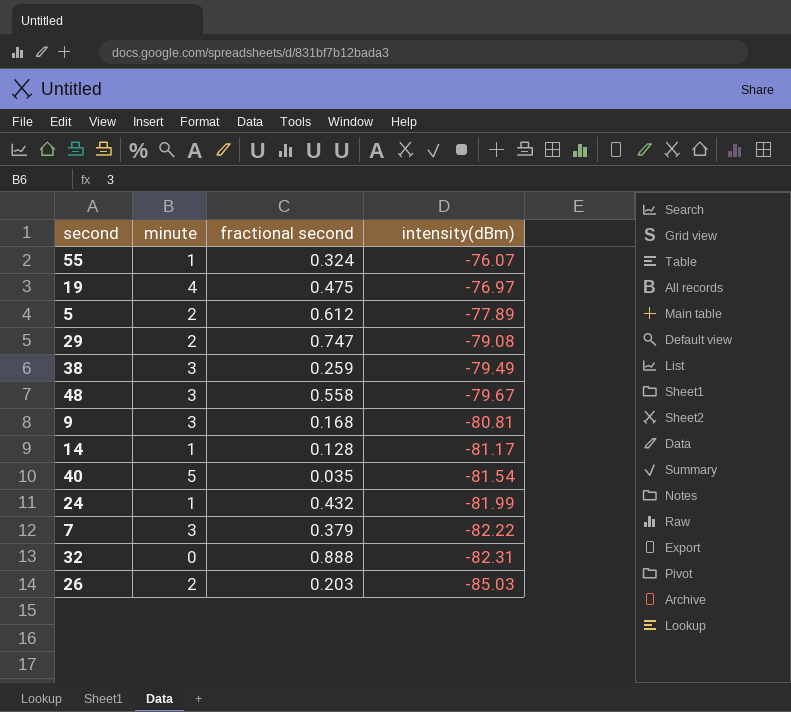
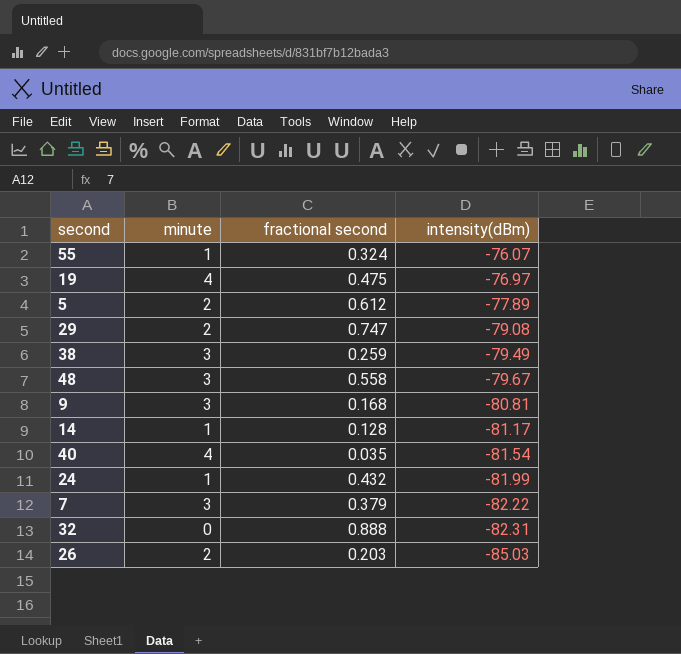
40 | minute: 5 -> 4

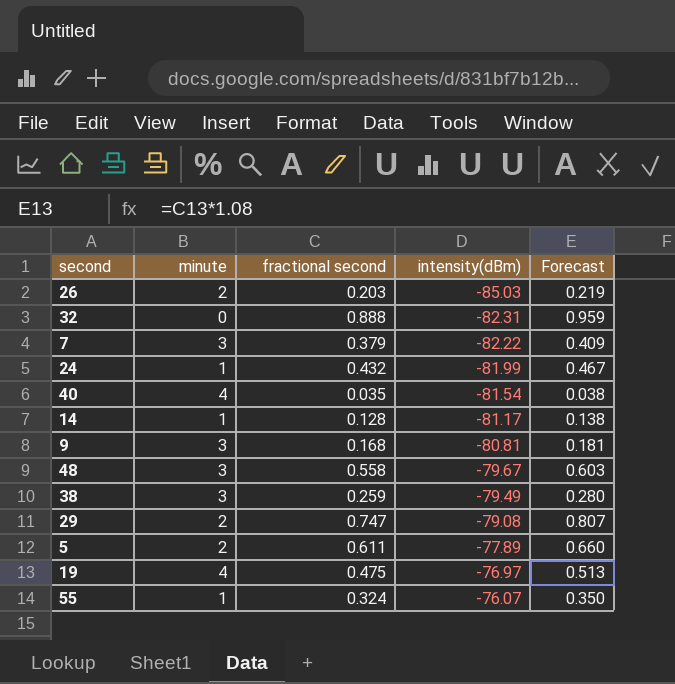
row order: intensity(dBm) descending -> intensity(dBm) ascending
column Forecast | formula: none -> [fractional second] * 1.08
5 | fractional second: 0.612 -> 0.611

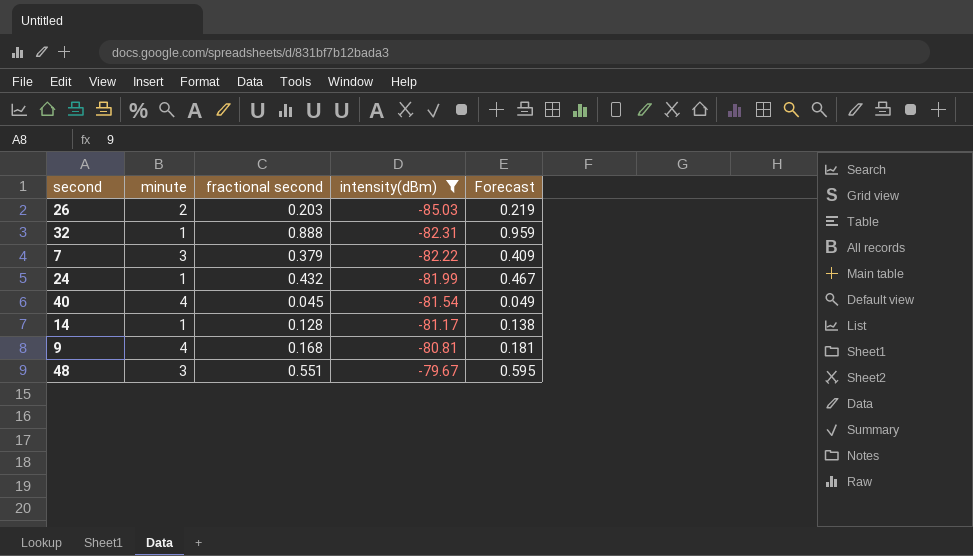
filter: none -> intensity(dBm) <= -79.67
32 | minute: 0 -> 1
40 | fractional second: 0.035 -> 0.045
40 | Forecast: 0.038 -> 0.049
9 | minute: 3 -> 4
48 | fractional second: 0.558 -> 0.551
48 | Forecast: 0.603 -> 0.595

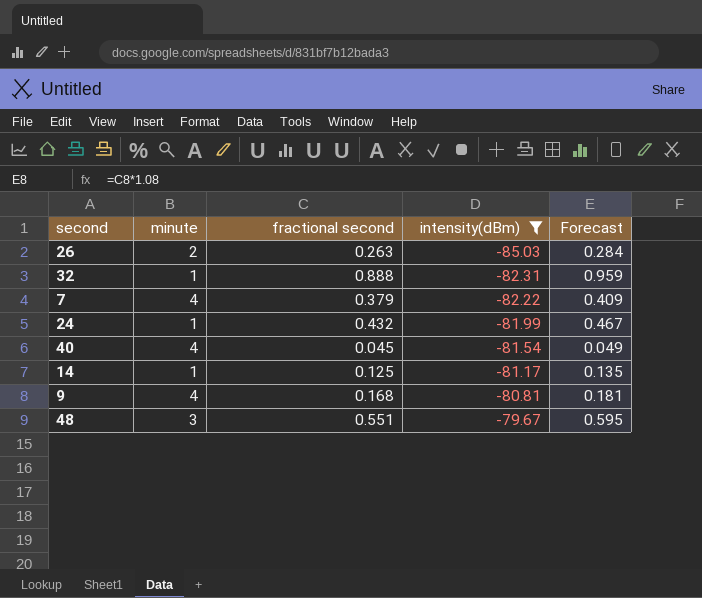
26 | fractional second: 0.203 -> 0.263
26 | Forecast: 0.219 -> 0.284
7 | minute: 3 -> 4
14 | fractional second: 0.128 -> 0.125
14 | Forecast: 0.138 -> 0.135

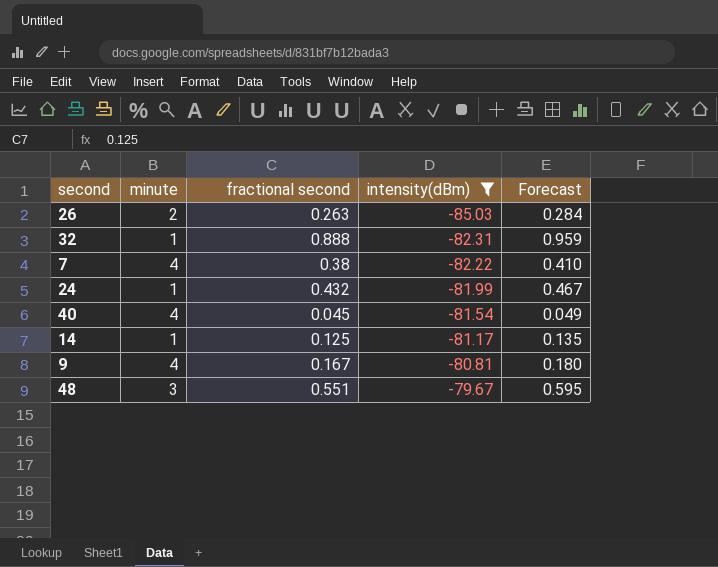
7 | fractional second: 0.379 -> 0.38
7 | Forecast: 0.409 -> 0.410
9 | fractional second: 0.168 -> 0.167
9 | Forecast: 0.181 -> 0.180

